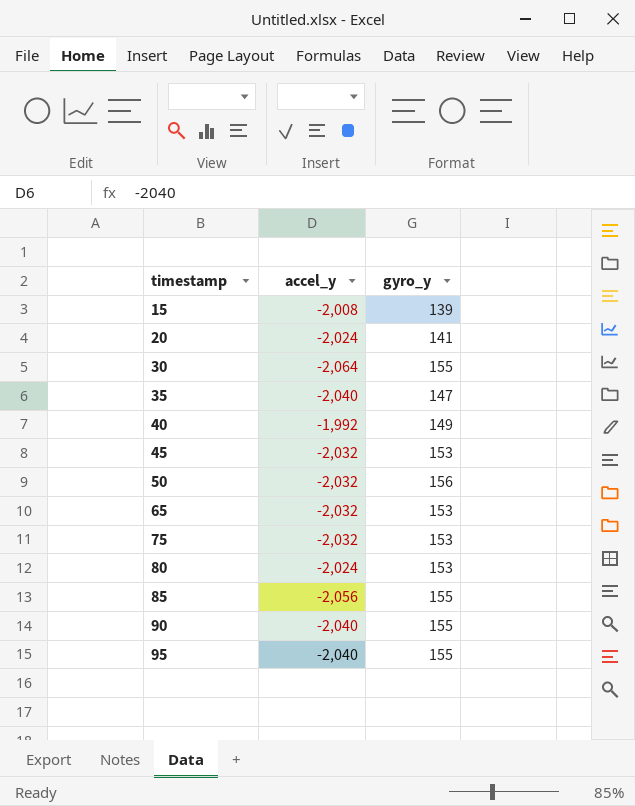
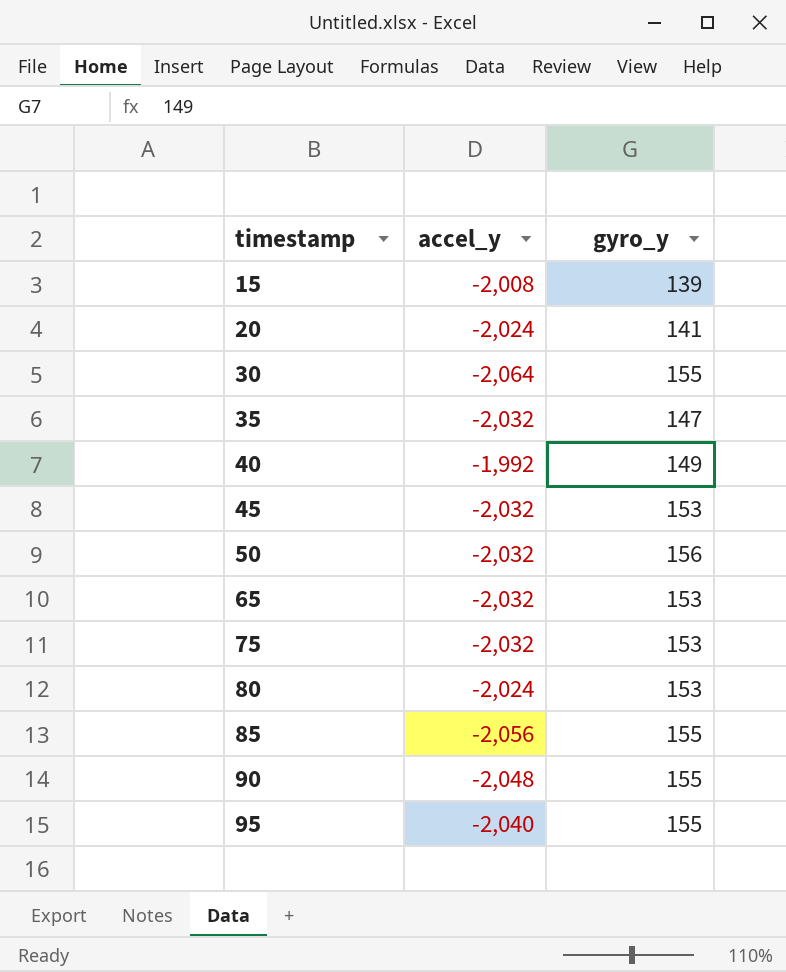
35 | accel_y: -2,040 -> -2,032
90 | accel_y: -2,040 -> -2,048

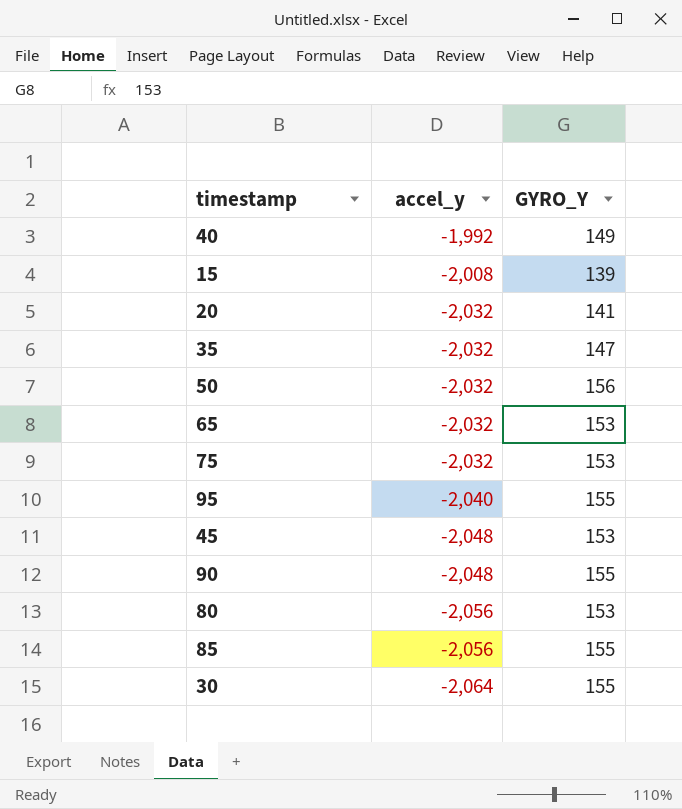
row order: timestamp ascending -> accel_y descending
column name: gyro_y -> GYRO_Y
20 | accel_y: -2,024 -> -2,032
45 | accel_y: -2,032 -> -2,048
80 | accel_y: -2,024 -> -2,056

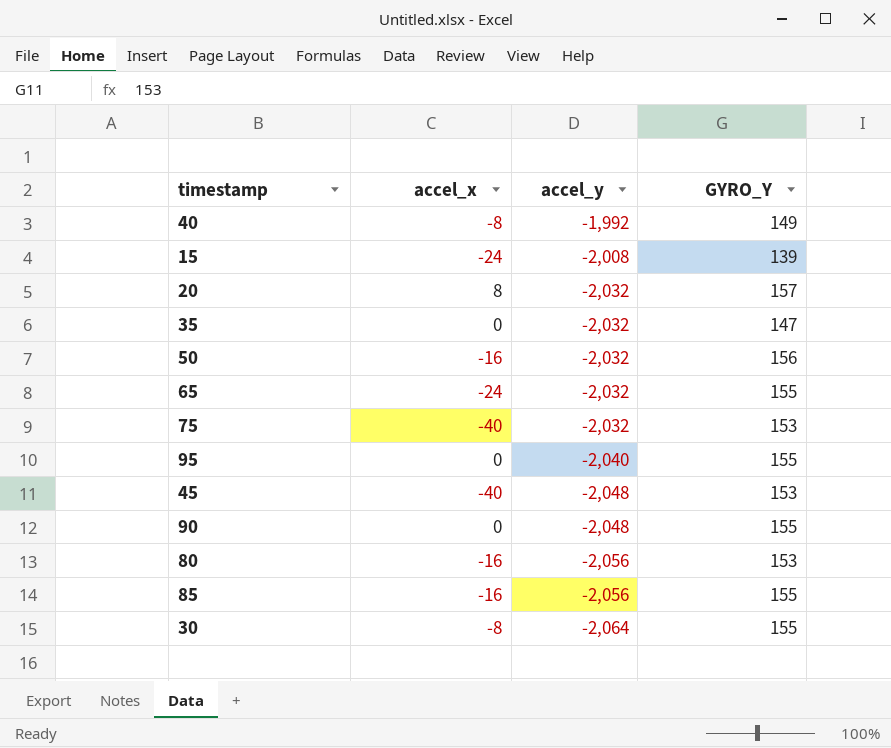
column accel_x | position: none -> 2
20 | GYRO_Y: 141 -> 157
65 | GYRO_Y: 153 -> 155

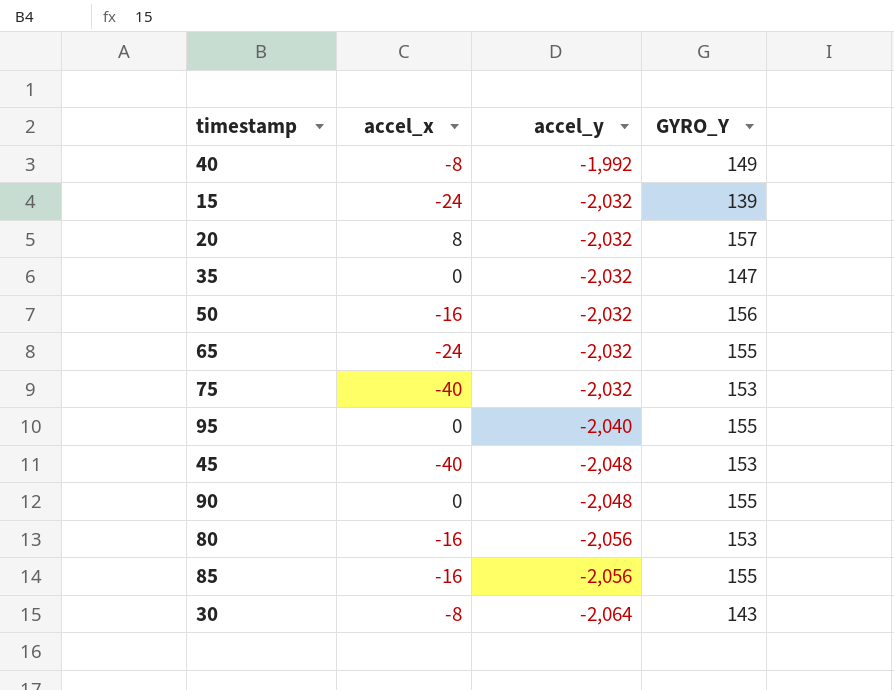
15 | accel_y: -2,008 -> -2,032
30 | GYRO_Y: 155 -> 143

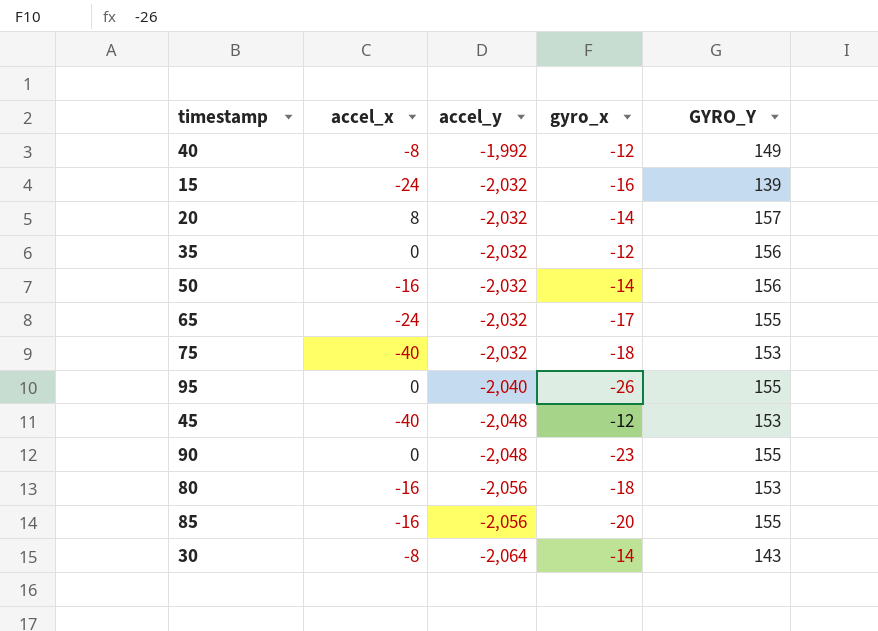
column gyro_x | position: none -> 4
35 | GYRO_Y: 147 -> 156

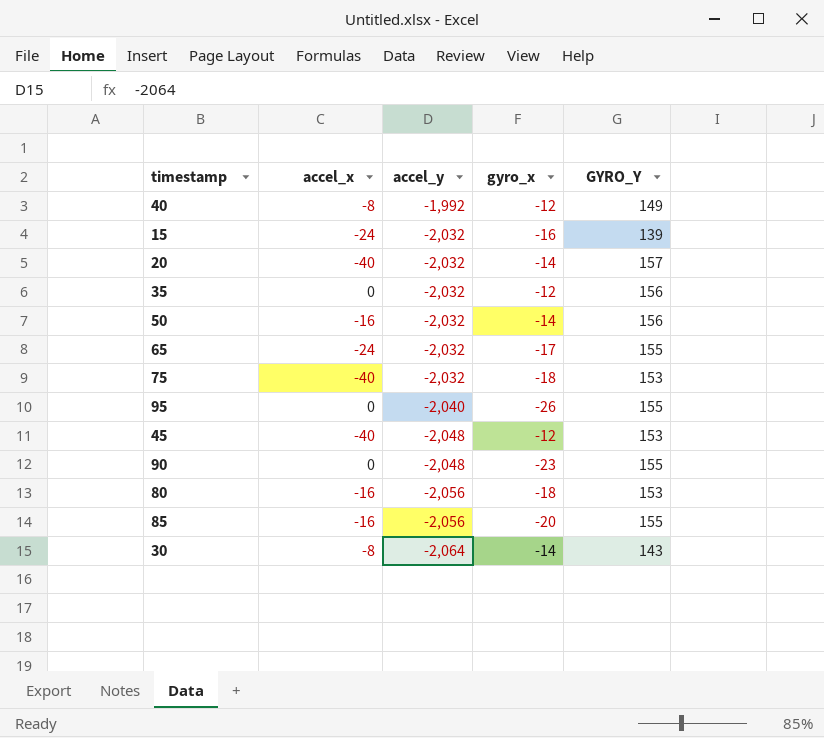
20 | accel_x: 8 -> -40

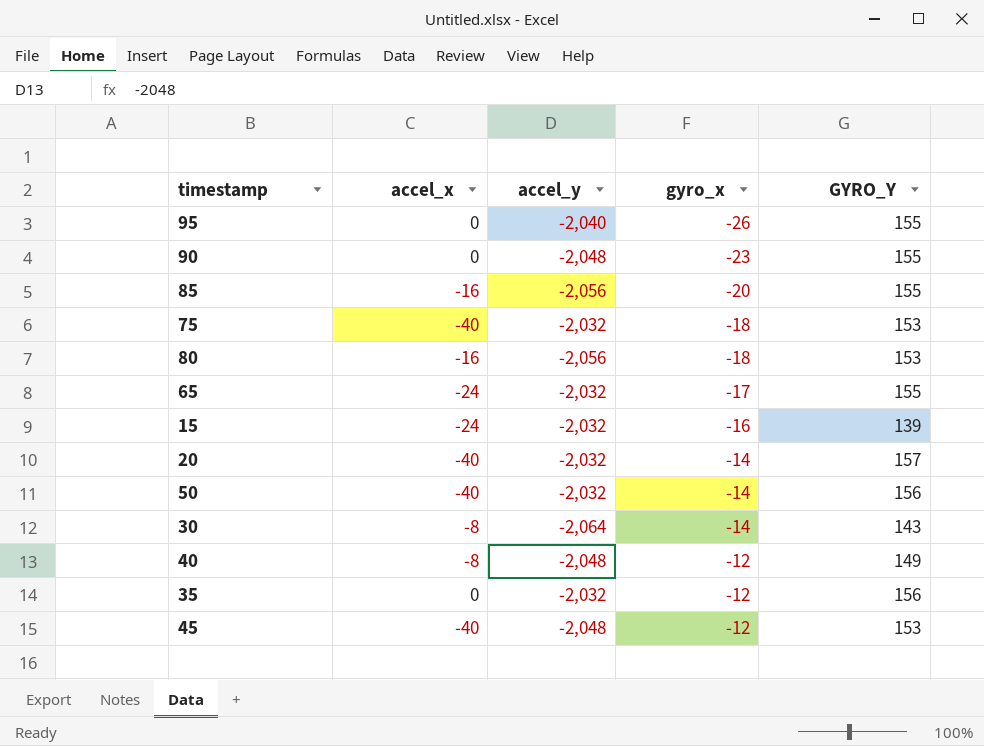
row order: accel_y descending -> gyro_x ascending
50 | accel_x: -16 -> -40
40 | accel_y: -1,992 -> -2,048

